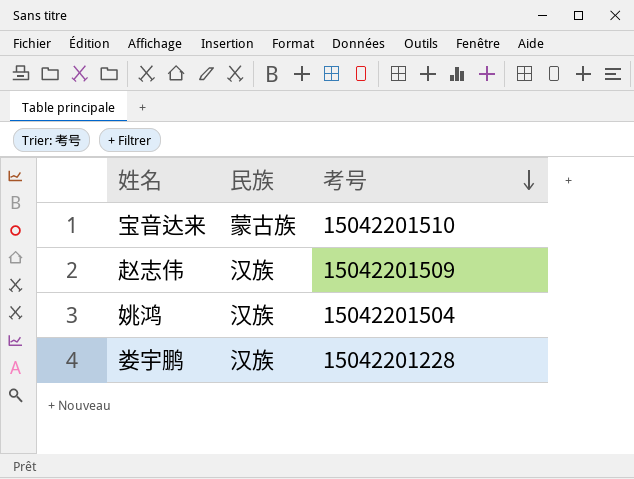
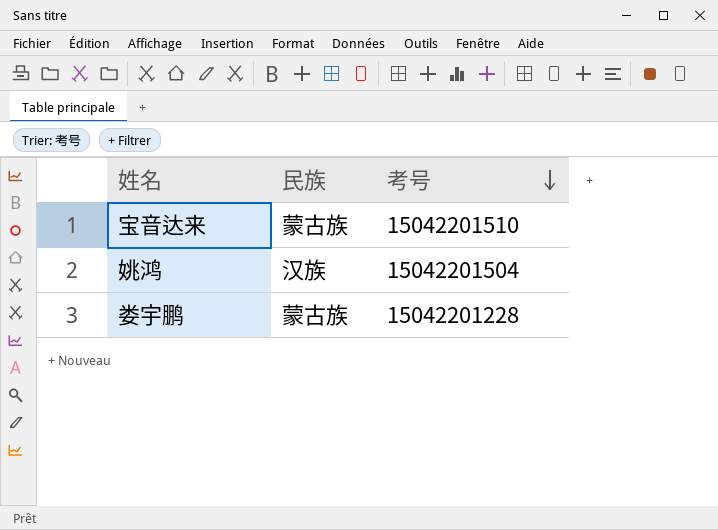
row 赵志伟: 汉族 | 15042201509 -> none
娄宇鹏 | 民族: 汉族 -> 蒙古族

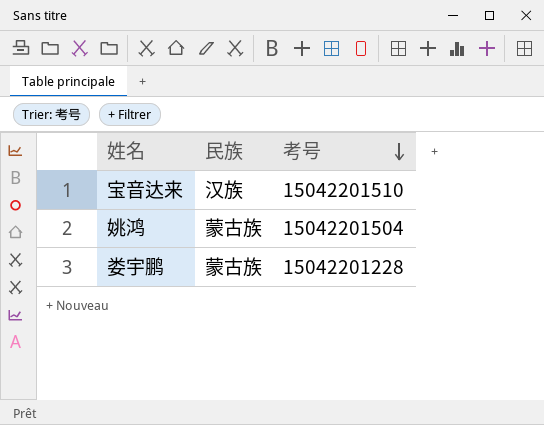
宝音达来 | 民族: 蒙古族 -> 汉族
姚鸿 | 民族: 汉族 -> 蒙古族

